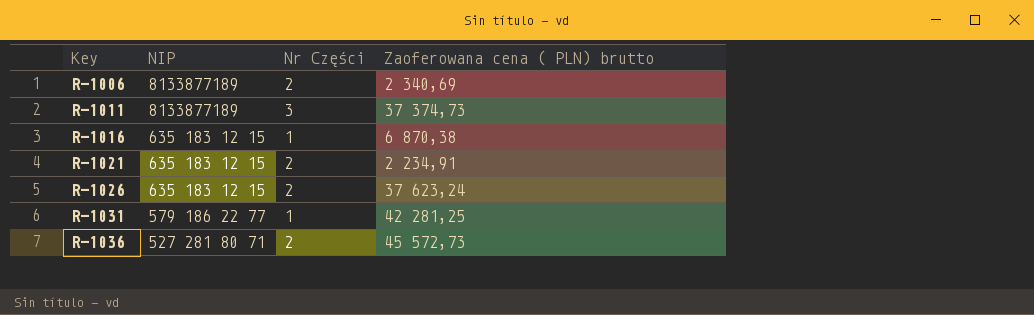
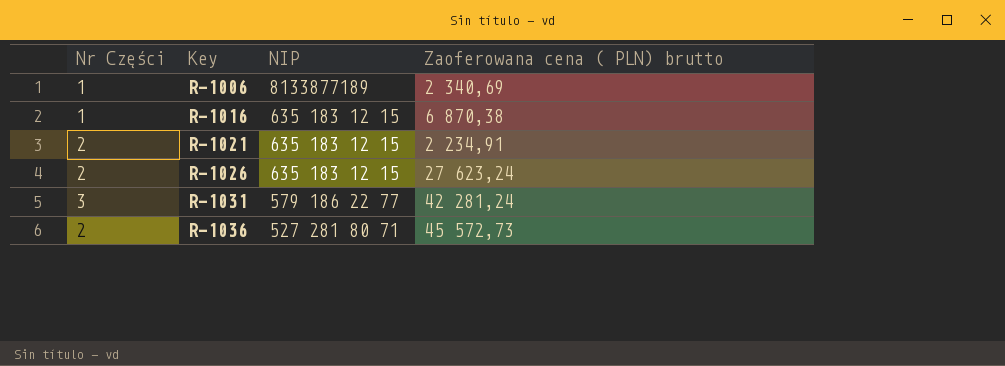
column Nr Części | position: 3 -> 1
row R-1011: 8133877189 | 3 | 37 374,73 -> none
R-1006 | Nr Części: 2 -> 1
R-1026 | Zaoferowana cena ( PLN) brutto: 37 623,24 -> 27 623,24
R-1031 | Nr Części: 1 -> 3
R-1031 | Zaoferowana cena ( PLN) brutto: 42 281,25 -> 42 281,24

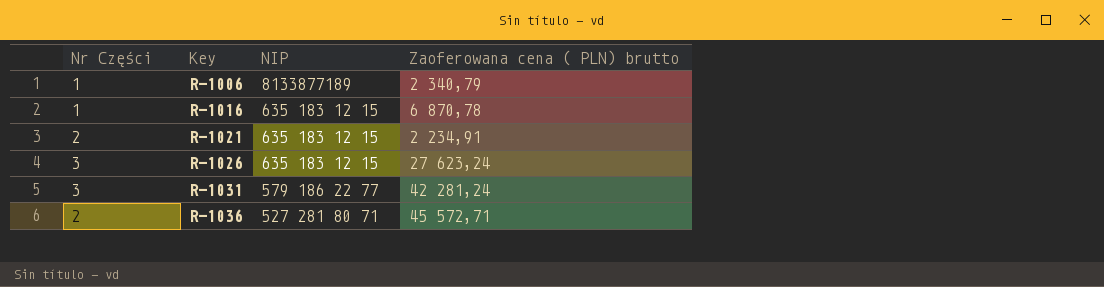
R-1006 | Zaoferowana cena ( PLN) brutto: 2 340,69 -> 2 340,79
R-1016 | Zaoferowana cena ( PLN) brutto: 6 870,38 -> 6 870,78
R-1026 | Nr Części: 2 -> 3
R-1036 | Zaoferowana cena ( PLN) brutto: 45 572,73 -> 45 572,71

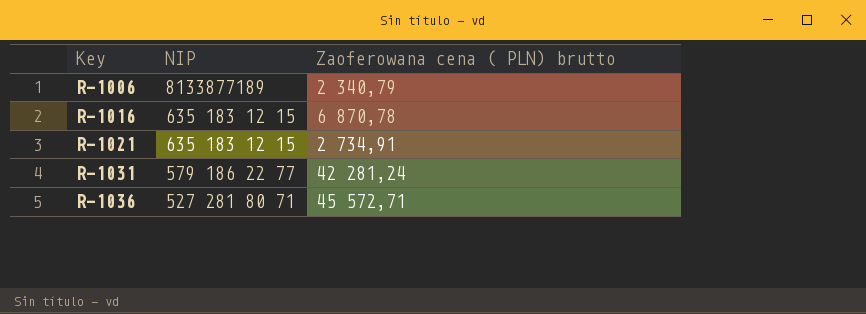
column Nr Części | position: 1 -> none
row R-1026: 3 | 635 183 12 15 | 27 623,24 -> none
R-1021 | Zaoferowana cena ( PLN) brutto: 2 234,91 -> 2 734,91

